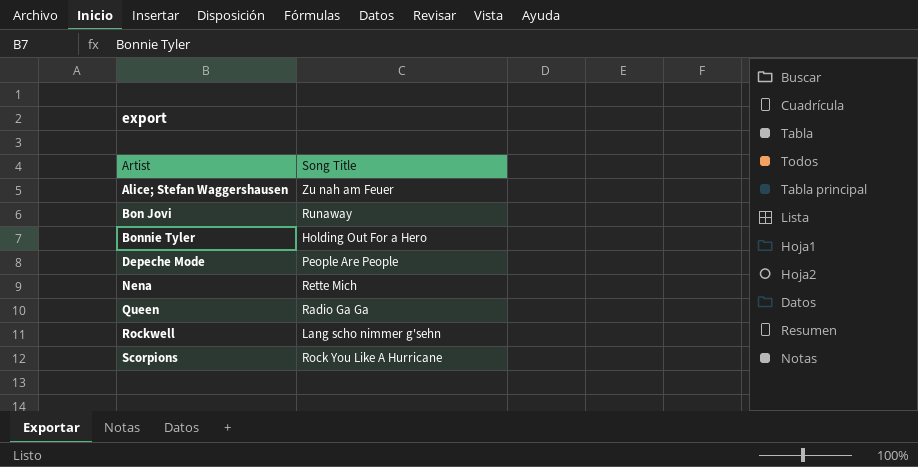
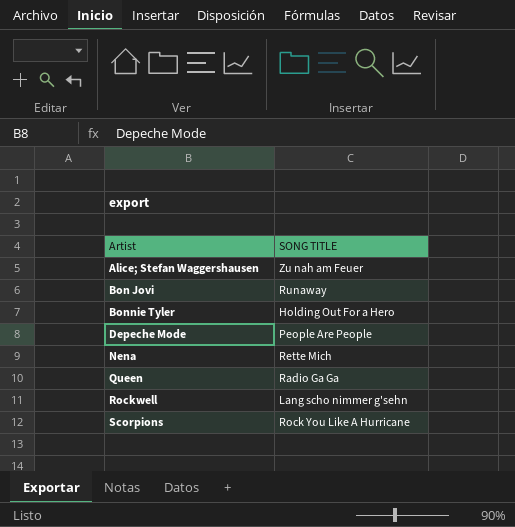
column name: Song Title -> SONG TITLE

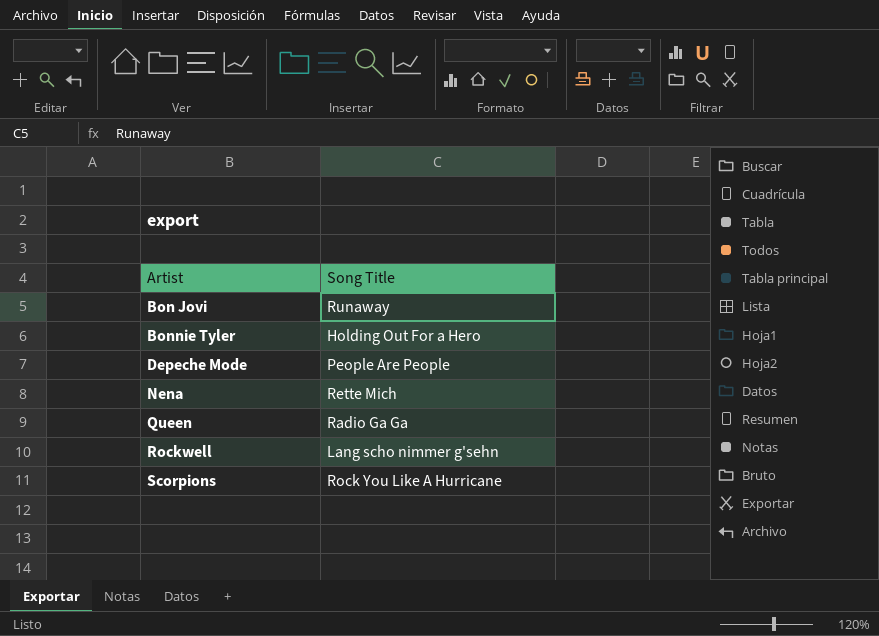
column name: SONG TITLE -> Song Title
row Alice; Stefan Waggershausen: Zu nah am Feuer -> none

